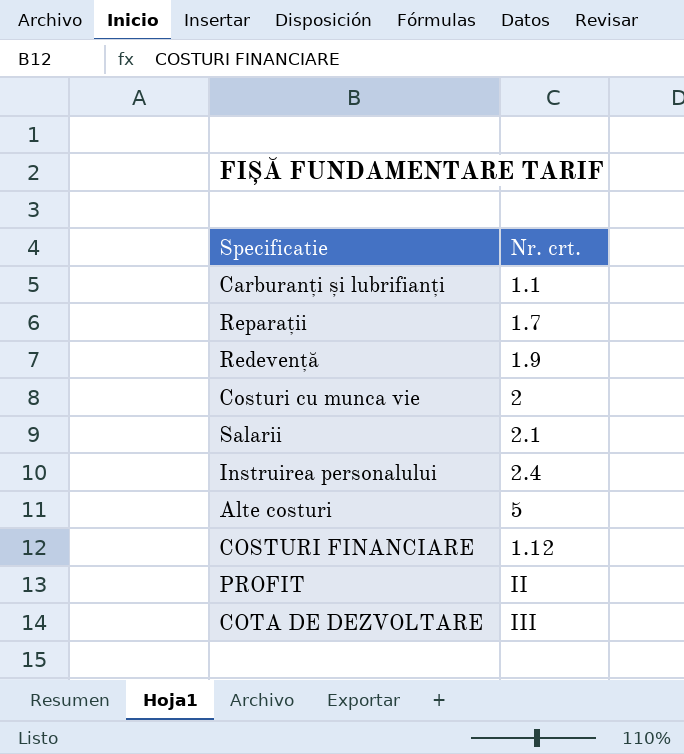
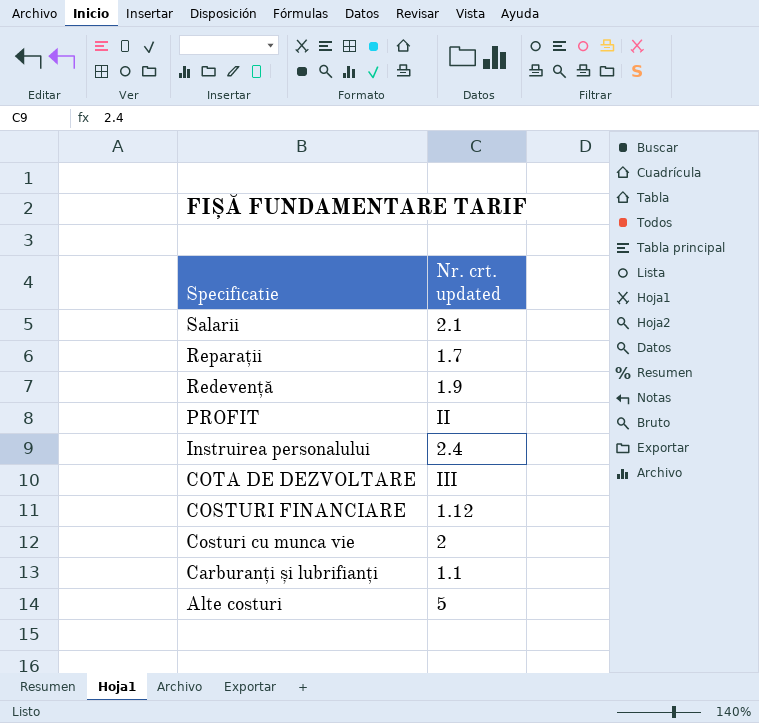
row order: none -> Specificatie descending
column name: Nr. crt. -> Nr. crt. updated

